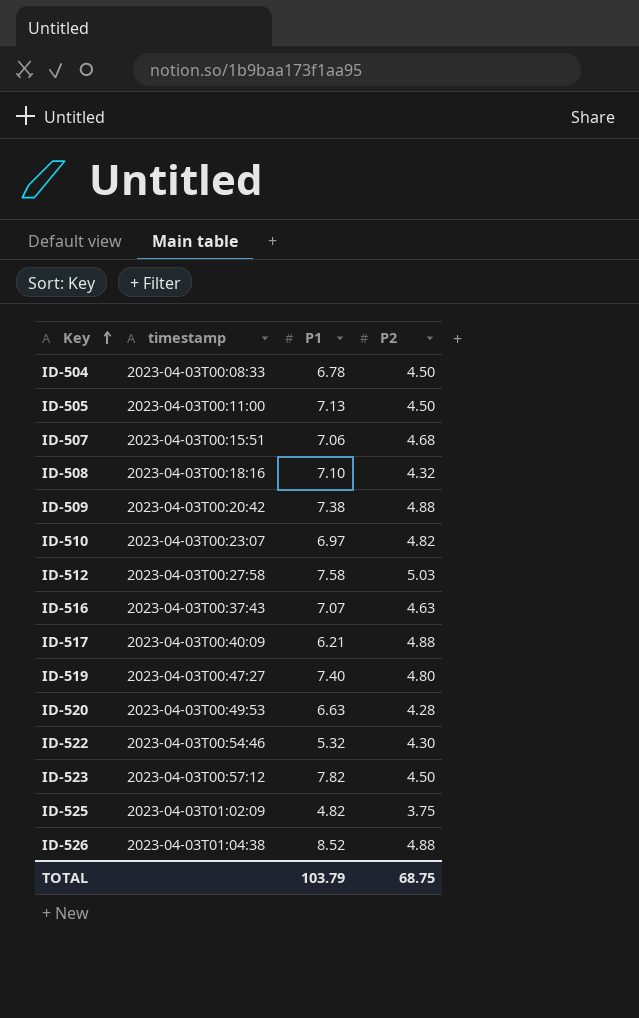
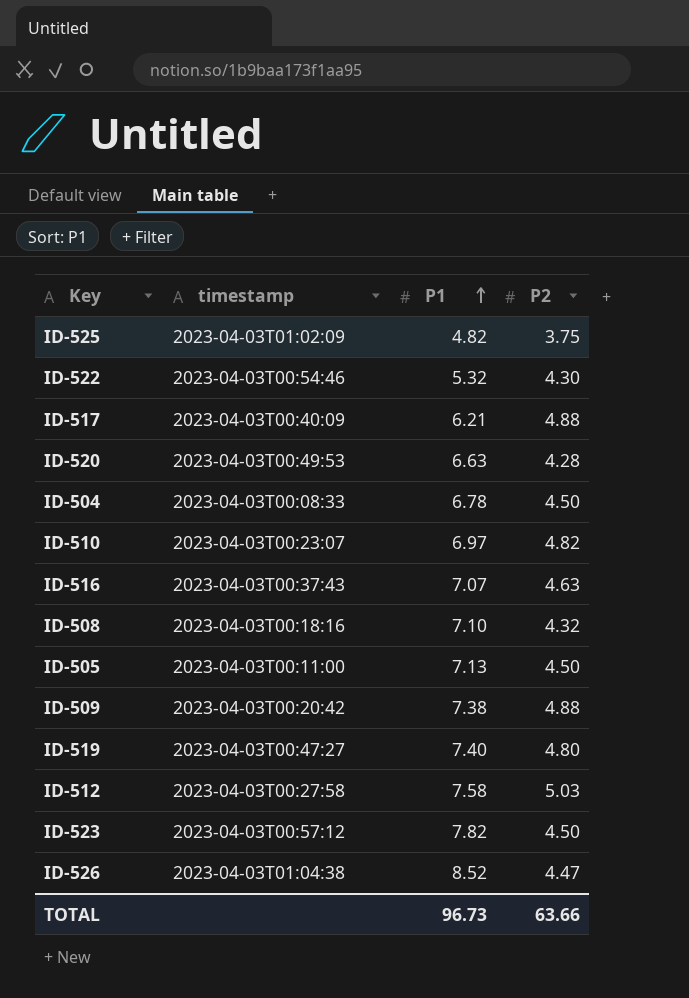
row order: Key ascending -> P1 ascending
row ID-507: 2023-04-03T00:15:51 | 7.06 | 4.68 -> none
ID-526 | P2: 4.88 -> 4.47
TOTAL | P1: 103.79 -> 96.73
TOTAL | P2: 68.75 -> 63.66

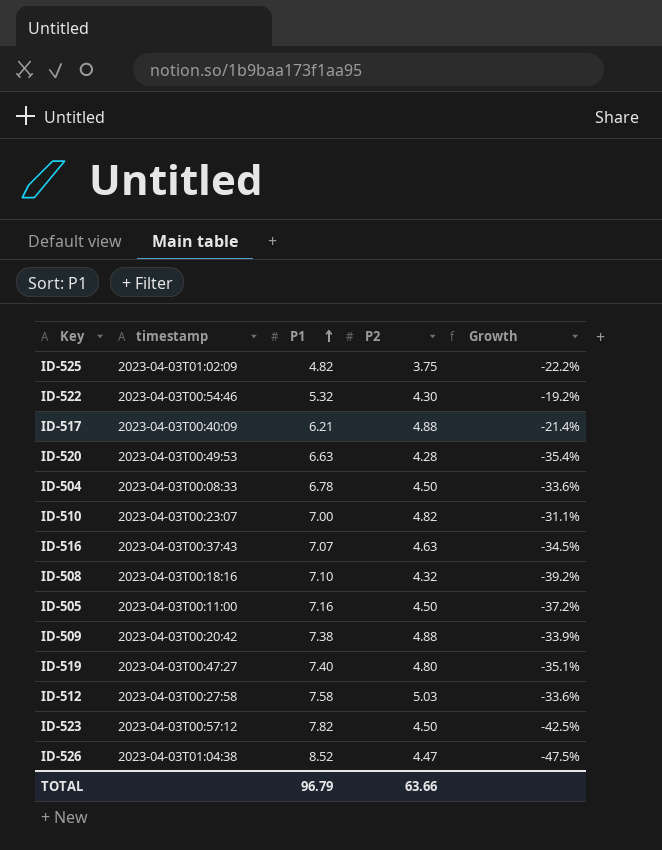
column Growth | formula: none -> ([P2] - [P1]) / [P1]
ID-510 | P1: 6.97 -> 7.00
ID-505 | P1: 7.13 -> 7.16
TOTAL | P1: 96.73 -> 96.79

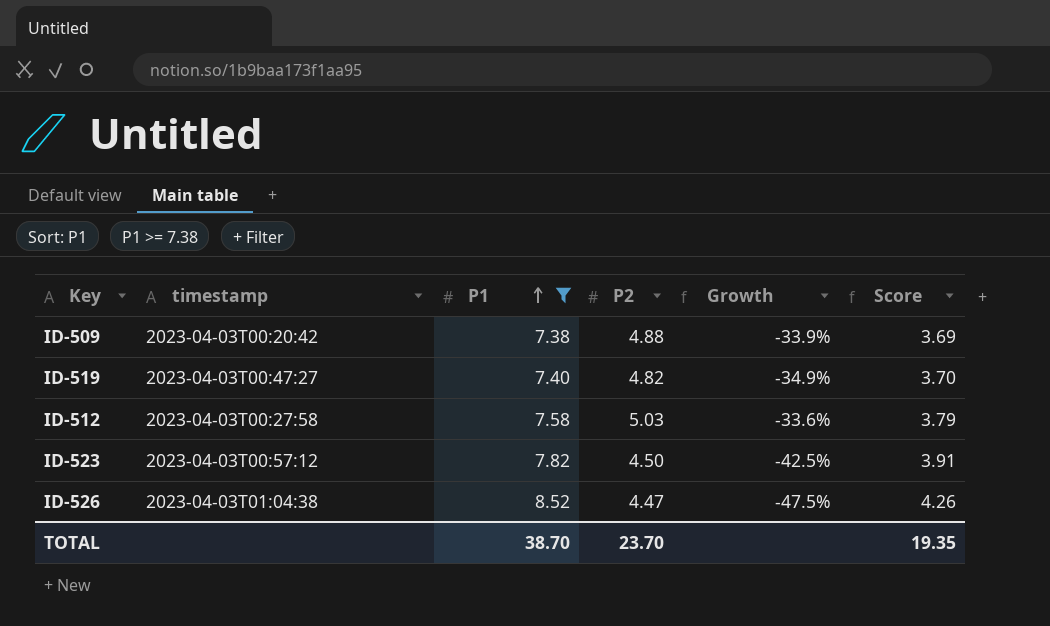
filter: none -> P1 >= 7.38
column Score | formula: none -> [P1] * 0.5
ID-519 | P2: 4.80 -> 4.82
ID-519 | Growth: -35.1% -> -34.9%
TOTAL | P1: 96.79 -> 38.70
TOTAL | P2: 63.66 -> 23.70

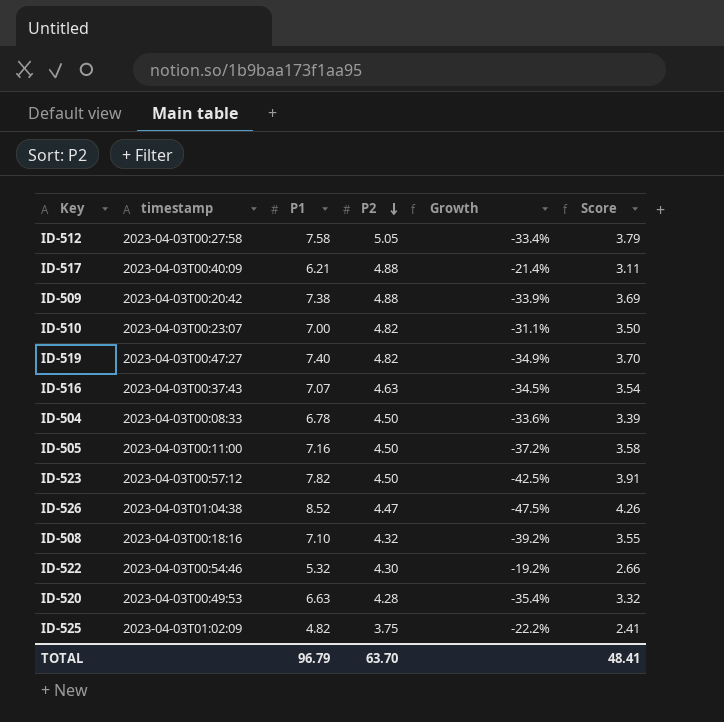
filter: P1 >= 7.38 -> none
row order: P1 ascending -> P2 descending
ID-512 | P2: 5.03 -> 5.05
ID-512 | Growth: -33.6% -> -33.4%
TOTAL | P1: 38.70 -> 96.79
TOTAL | P2: 23.70 -> 63.70
TOTAL | Score: 19.35 -> 48.41

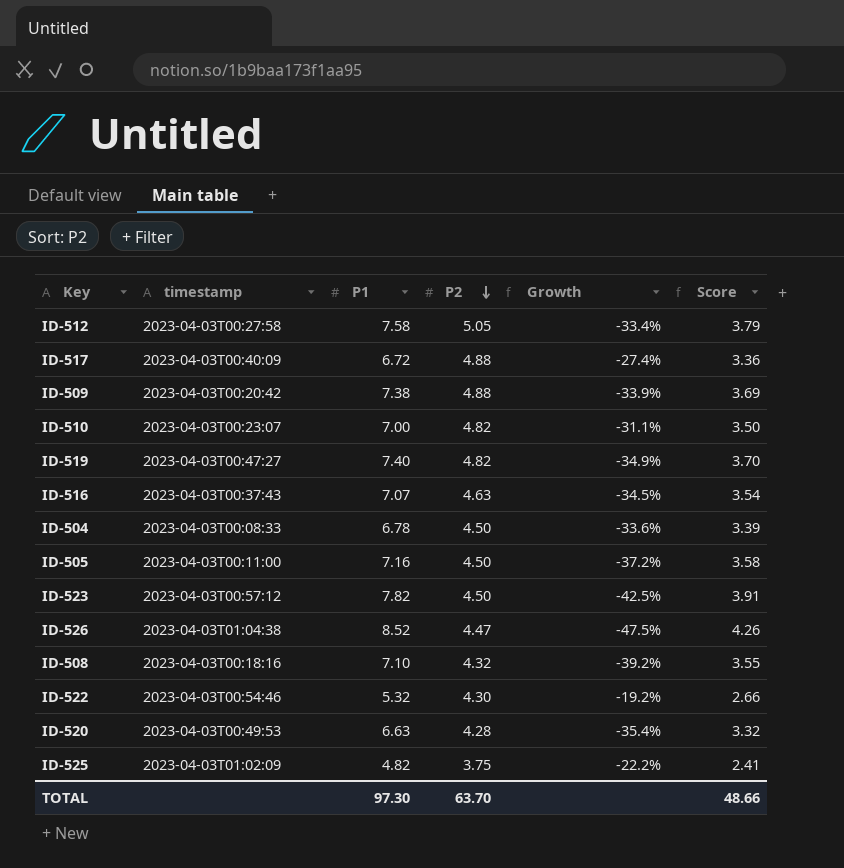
ID-517 | P1: 6.21 -> 6.72
ID-517 | Growth: -21.4% -> -27.4%
ID-517 | Score: 3.11 -> 3.36
TOTAL | P1: 96.79 -> 97.30
TOTAL | Score: 48.41 -> 48.66

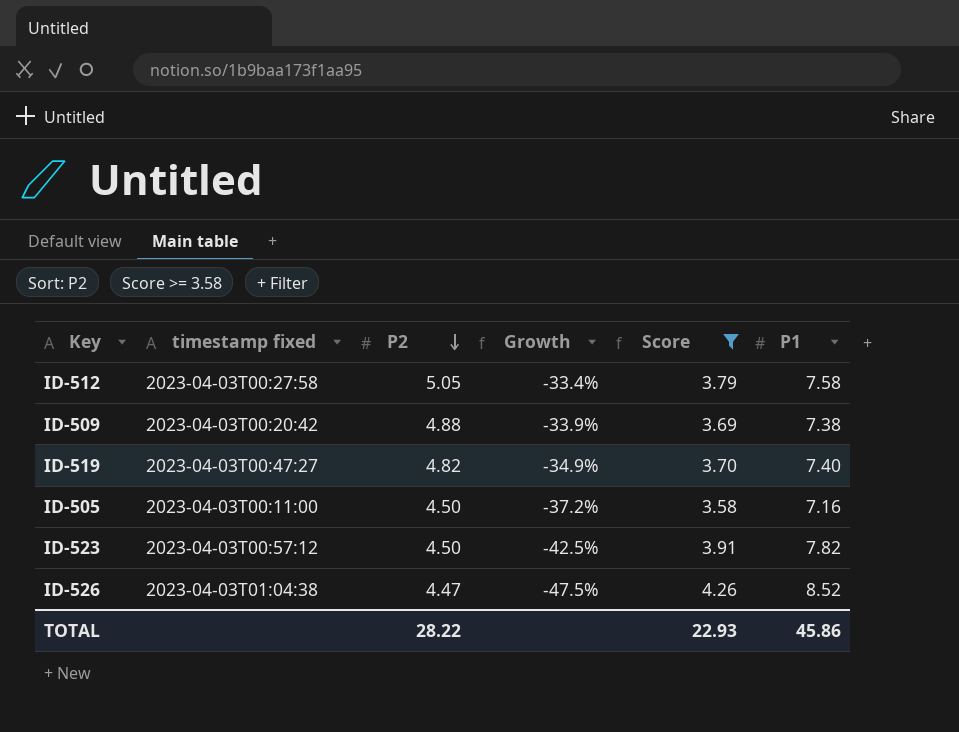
filter: none -> Score >= 3.58
column name: timestamp -> timestamp fixed
column P1 | position: 3 -> 6
TOTAL | P2: 63.70 -> 28.22
TOTAL | Score: 48.66 -> 22.93
TOTAL | P1: 97.30 -> 45.86

